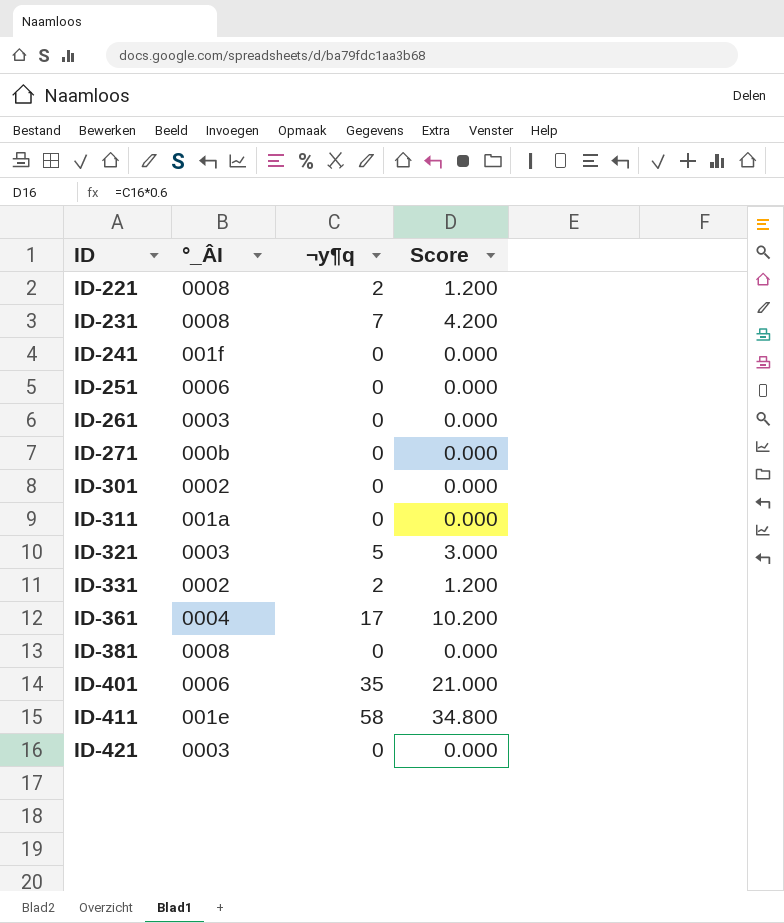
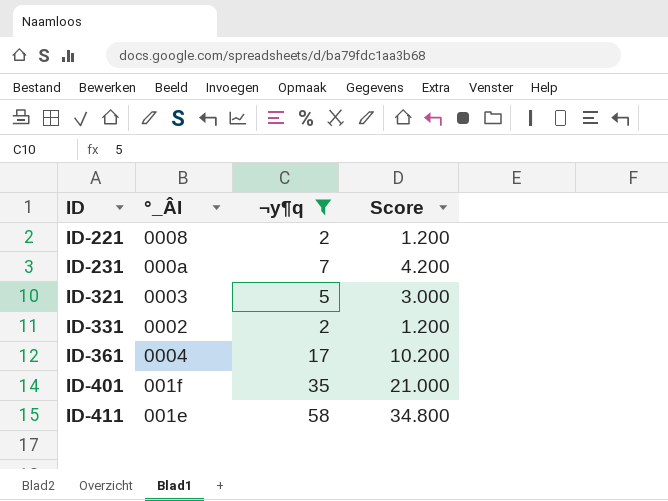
filter: none -> ¬y¶q != 0
ID-231 | °_ÂI: 0008 -> 000a
ID-401 | °_ÂI: 0006 -> 001f

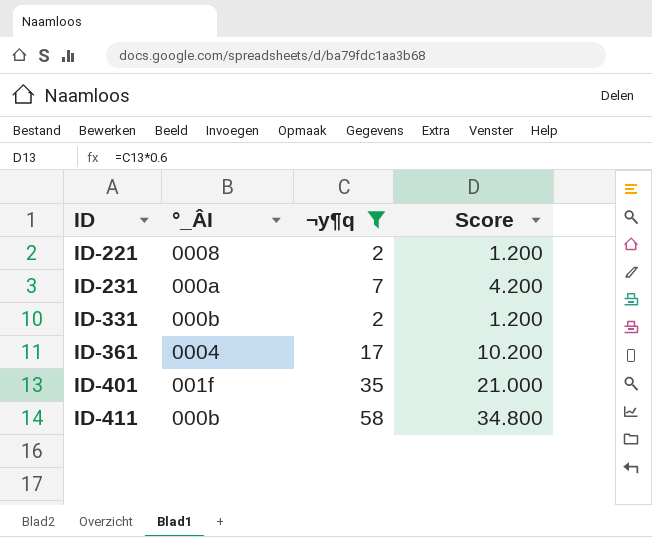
row ID-321: 0003 | 5 | 3.000 -> none
ID-331 | °_ÂI: 0002 -> 000b
ID-411 | °_ÂI: 001e -> 000b

